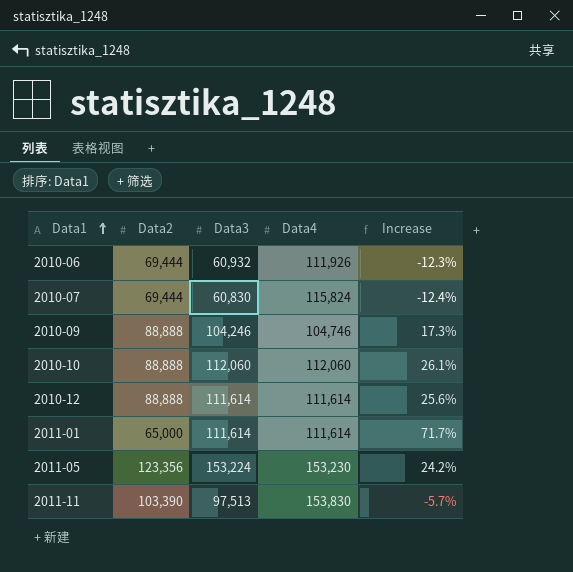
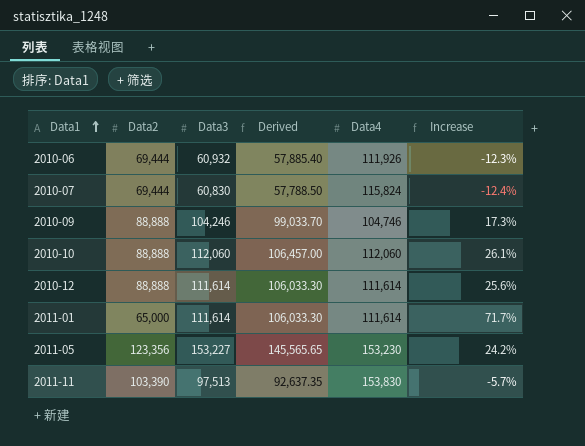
column Derived | formula: none -> [Data3] * 0.95
2011-05 | Data3: 153,224 -> 153,227

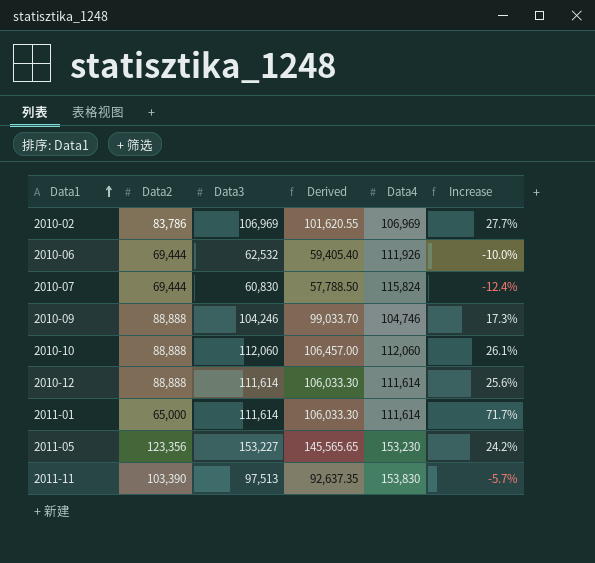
row 2010-02: none -> 83,786 | 106,969 | 101,620.55 | 106,969 | 27.7%
2010-06 | Data3: 60,932 -> 62,532
2010-06 | Derived: 57,885.40 -> 59,405.40
2010-06 | Increase: -12.3% -> -10.0%

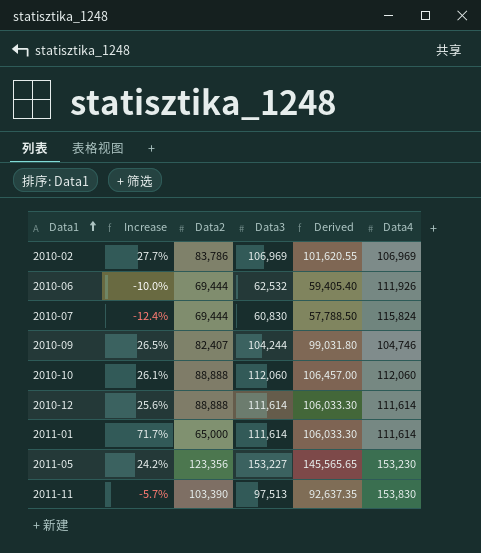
column Increase | position: 6 -> 2
2010-09 | Increase: 17.3% -> 26.5%
2010-09 | Data2: 88,888 -> 82,407
2010-09 | Data3: 104,246 -> 104,244
2010-09 | Derived: 99,033.70 -> 99,031.80

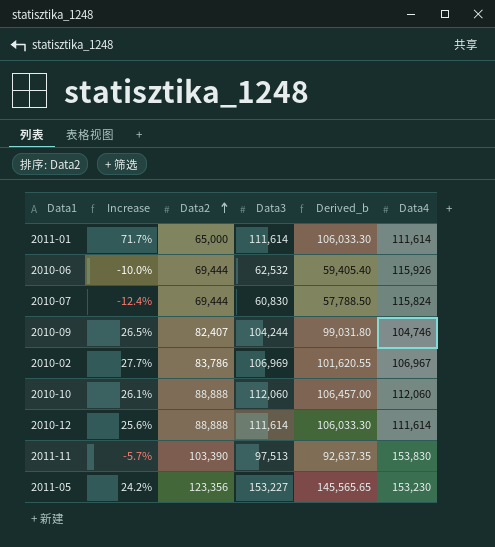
row order: Data1 ascending -> Data2 ascending
column name: Derived -> Derived_b
2010-06 | Data4: 111,926 -> 115,926
2010-02 | Data4: 106,969 -> 106,967

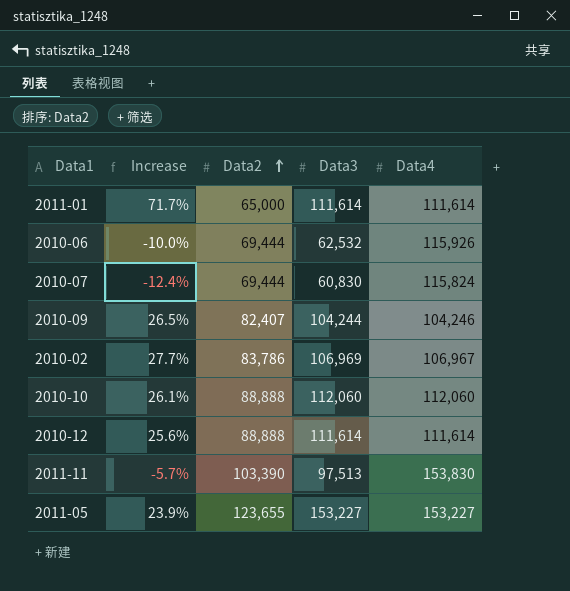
column Derived_b | formula: [Data3] * 0.95 -> none
2010-09 | Data4: 104,746 -> 104,246
2011-05 | Increase: 24.2% -> 23.9%
2011-05 | Data2: 123,356 -> 123,655
2011-05 | Data4: 153,230 -> 153,227

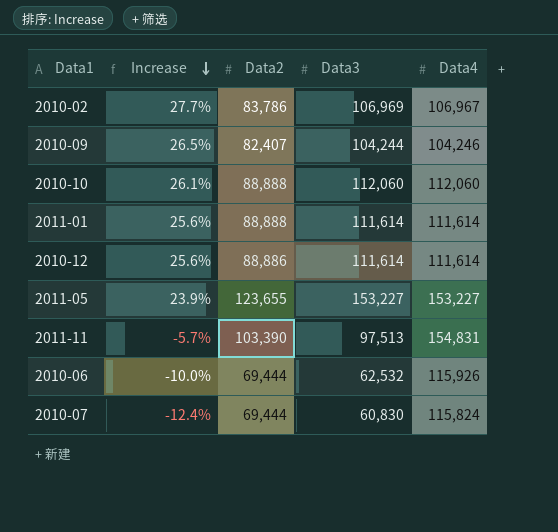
row order: Data2 ascending -> Increase descending
2011-01 | Increase: 71.7% -> 25.6%
2011-01 | Data2: 65,000 -> 88,888
2010-12 | Data2: 88,888 -> 88,886
2011-11 | Data4: 153,830 -> 154,831

